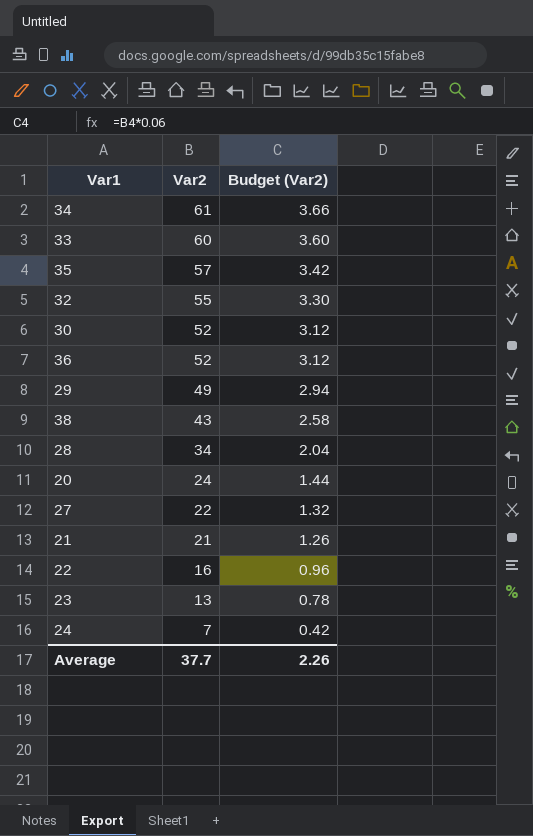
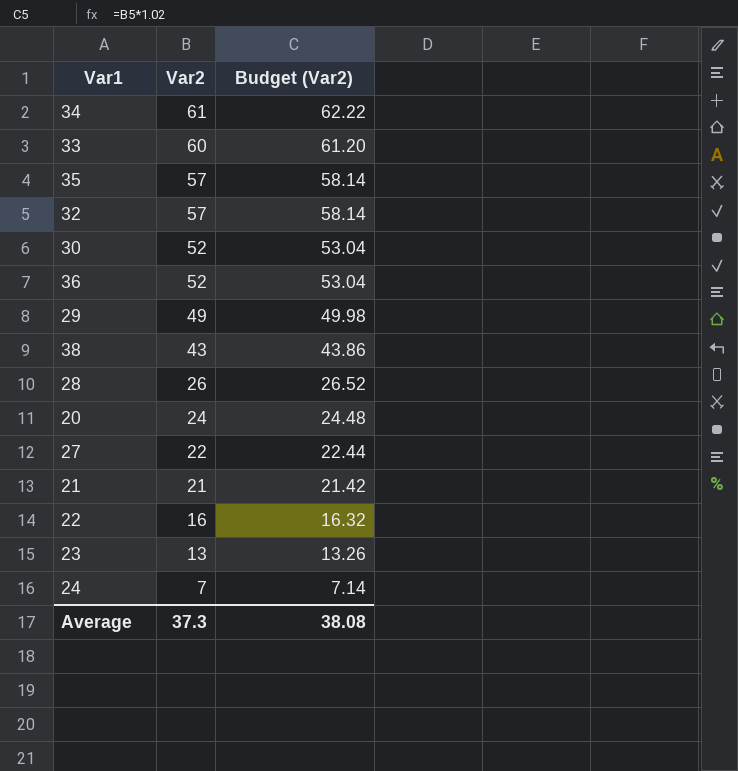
column Budget (Var2) | formula: [Var2] * 0.06 -> [Var2] * 1.02
32 | Var2: 55 -> 57
28 | Var2: 34 -> 26
Average | Var2: 37.7 -> 37.3
Average | Budget (Var2): 2.26 -> 38.08

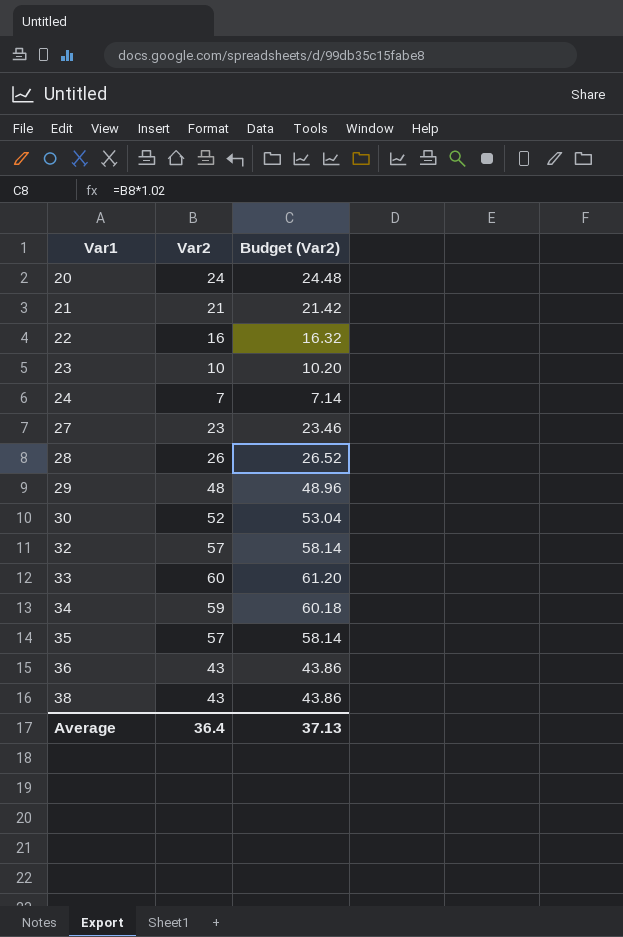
row order: Var2 descending -> Var1 ascending
23 | Var2: 13 -> 10
23 | Budget (Var2): 13.26 -> 10.20
27 | Var2: 22 -> 23
27 | Budget (Var2): 22.44 -> 23.46
29 | Var2: 49 -> 48
29 | Budget (Var2): 49.98 -> 48.96
34 | Var2: 61 -> 59
34 | Budget (Var2): 62.22 -> 60.18
36 | Var2: 52 -> 43
36 | Budget (Var2): 53.04 -> 43.86
Average | Var2: 37.3 -> 36.4
Average | Budget (Var2): 38.08 -> 37.13

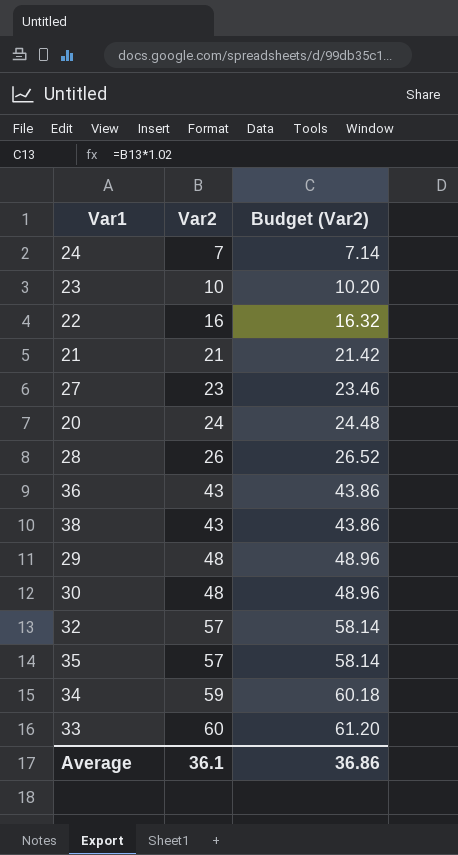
row order: Var1 ascending -> Var2 ascending
30 | Var2: 52 -> 48
30 | Budget (Var2): 53.04 -> 48.96
Average | Var2: 36.4 -> 36.1
Average | Budget (Var2): 37.13 -> 36.86

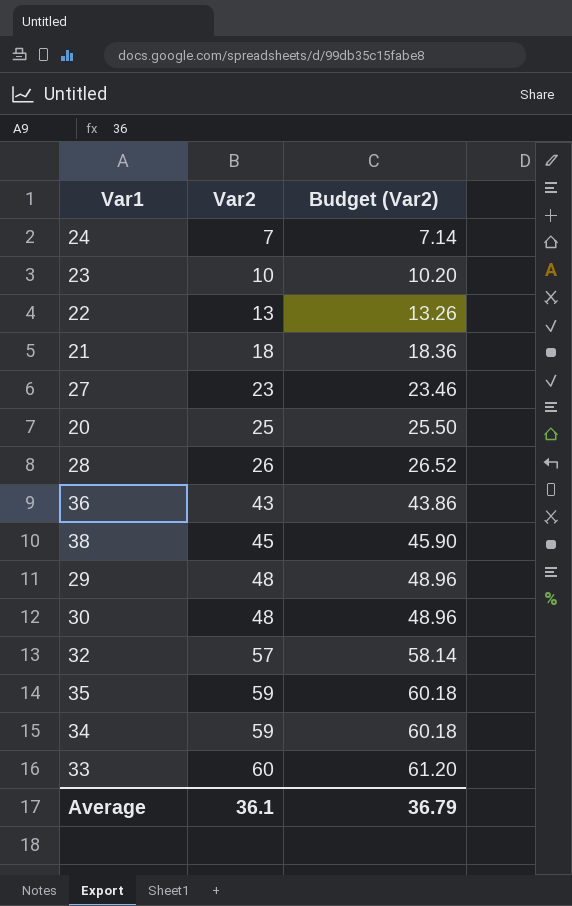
22 | Var2: 16 -> 13
22 | Budget (Var2): 16.32 -> 13.26
21 | Var2: 21 -> 18
21 | Budget (Var2): 21.42 -> 18.36
20 | Var2: 24 -> 25
20 | Budget (Var2): 24.48 -> 25.50
38 | Var2: 43 -> 45
38 | Budget (Var2): 43.86 -> 45.90
35 | Var2: 57 -> 59
35 | Budget (Var2): 58.14 -> 60.18
Average | Budget (Var2): 36.86 -> 36.79

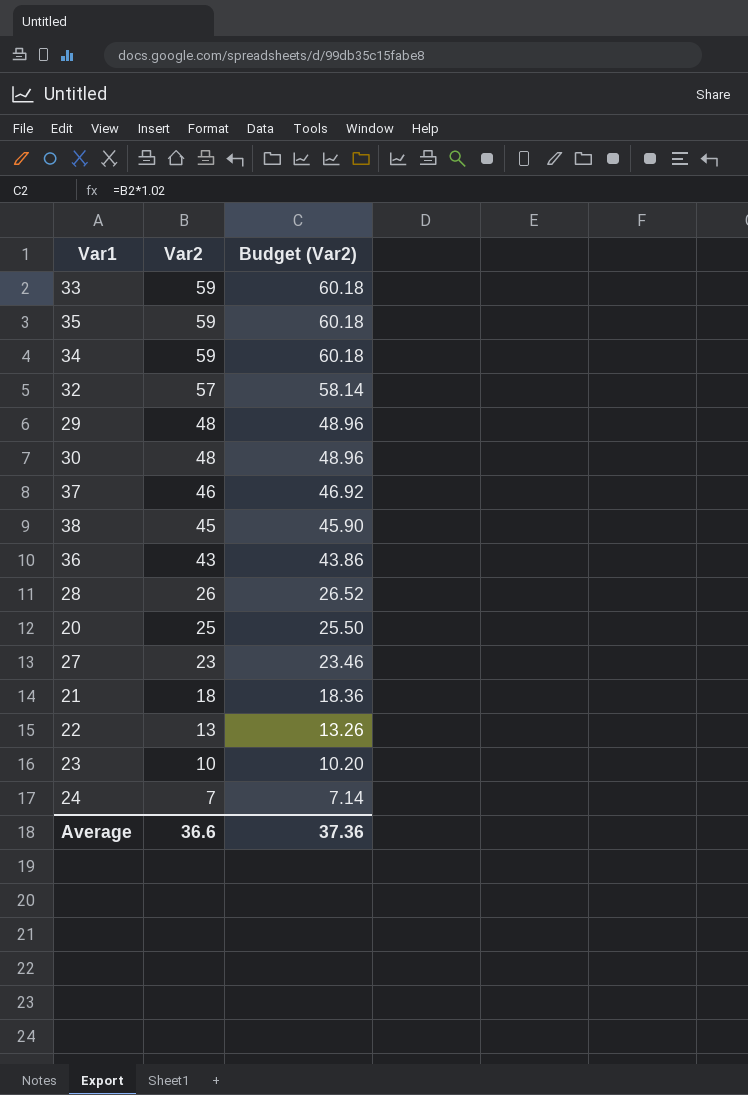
row order: Var2 ascending -> Var2 descending
33 | Var2: 60 -> 59
33 | Budget (Var2): 61.20 -> 60.18
row 37: none -> 46 | 46.92
Average | Var2: 36.1 -> 36.6
Average | Budget (Var2): 36.79 -> 37.36

